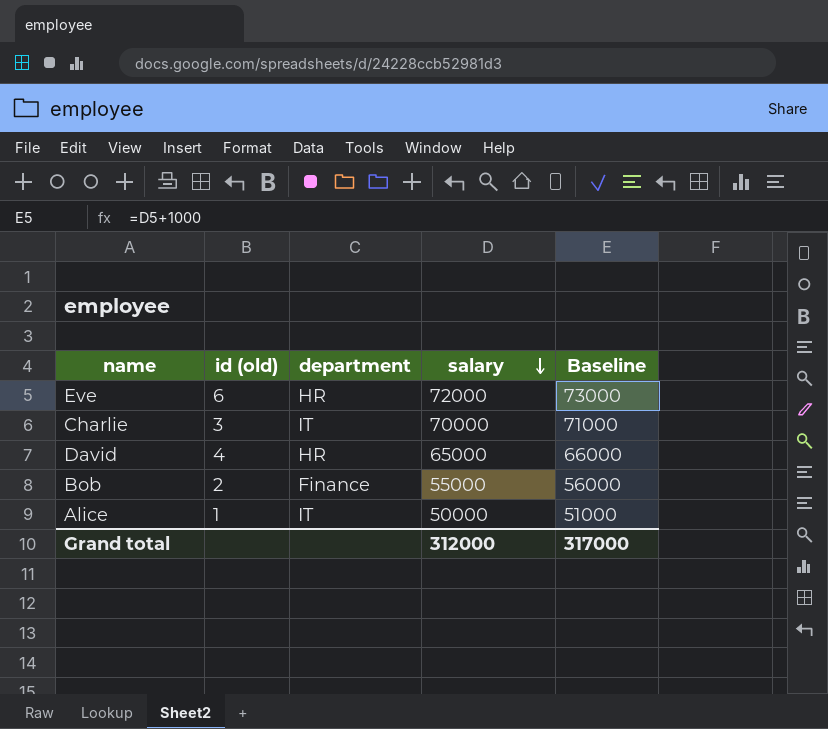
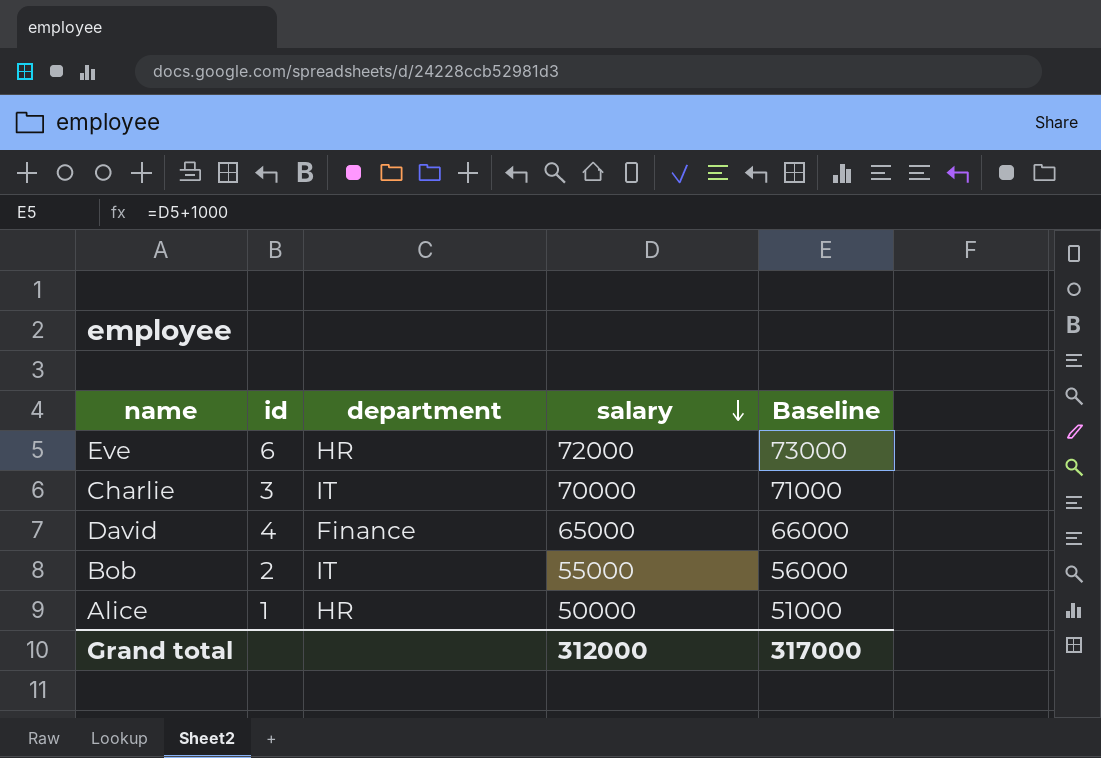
column name: id (old) -> id
David | department: HR -> Finance
Bob | department: Finance -> IT
Alice | department: IT -> HR

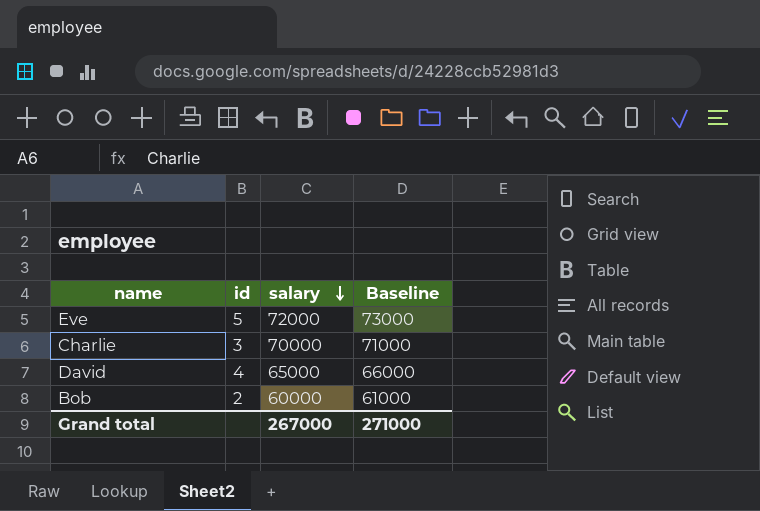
column department | position: 3 -> none
row Alice: 1 | HR | 50000 | 51000 -> none
Eve | id: 6 -> 5
Bob | salary: 55000 -> 60000
Bob | Baseline: 56000 -> 61000
Grand total | salary: 312000 -> 267000
Grand total | Baseline: 317000 -> 271000

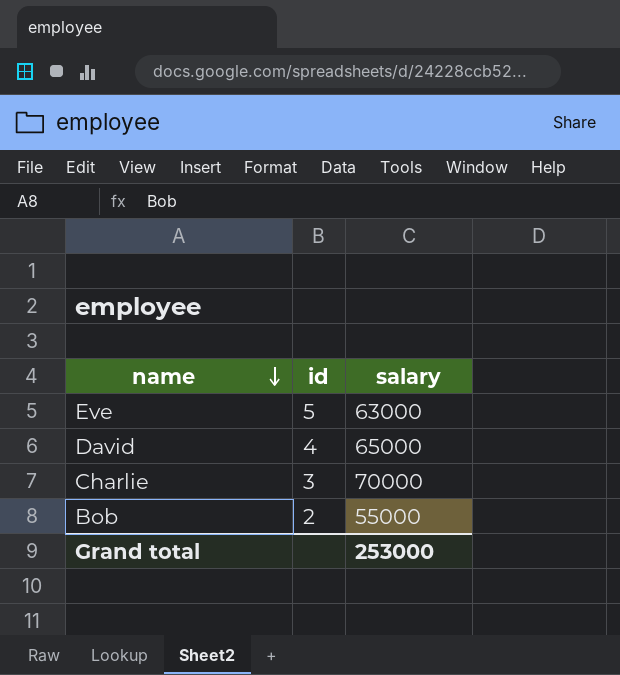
row order: salary descending -> name descending
column Baseline | formula: [salary] + 1000 -> none
Eve | salary: 72000 -> 63000
Bob | salary: 60000 -> 55000
Grand total | salary: 267000 -> 253000

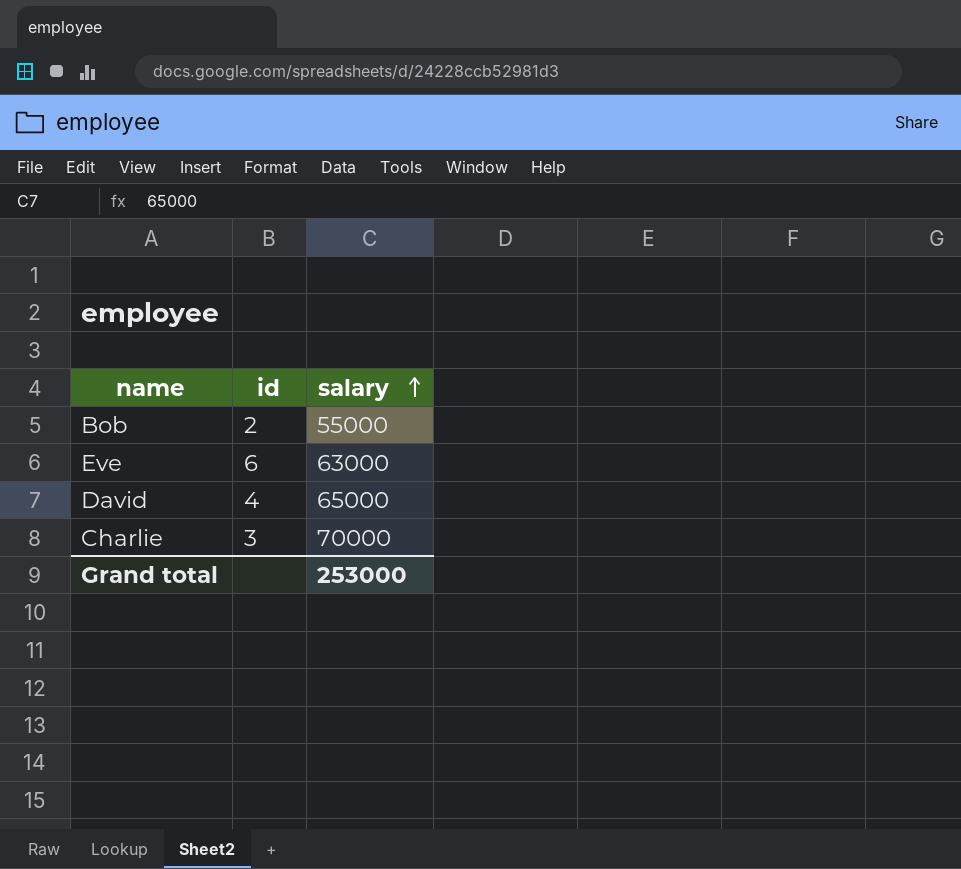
row order: name descending -> salary ascending
Eve | id: 5 -> 6

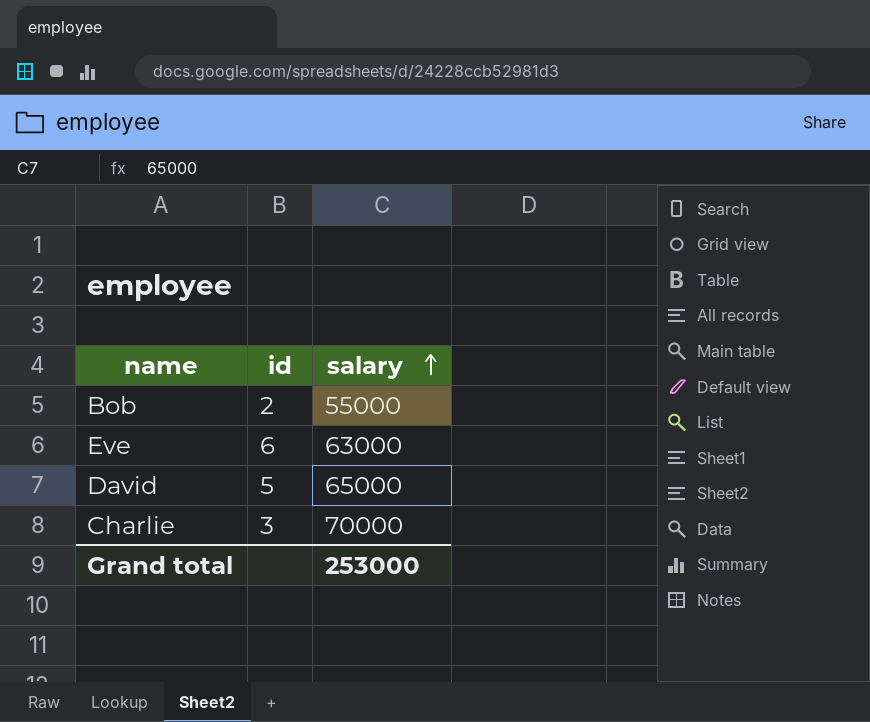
David | id: 4 -> 5

